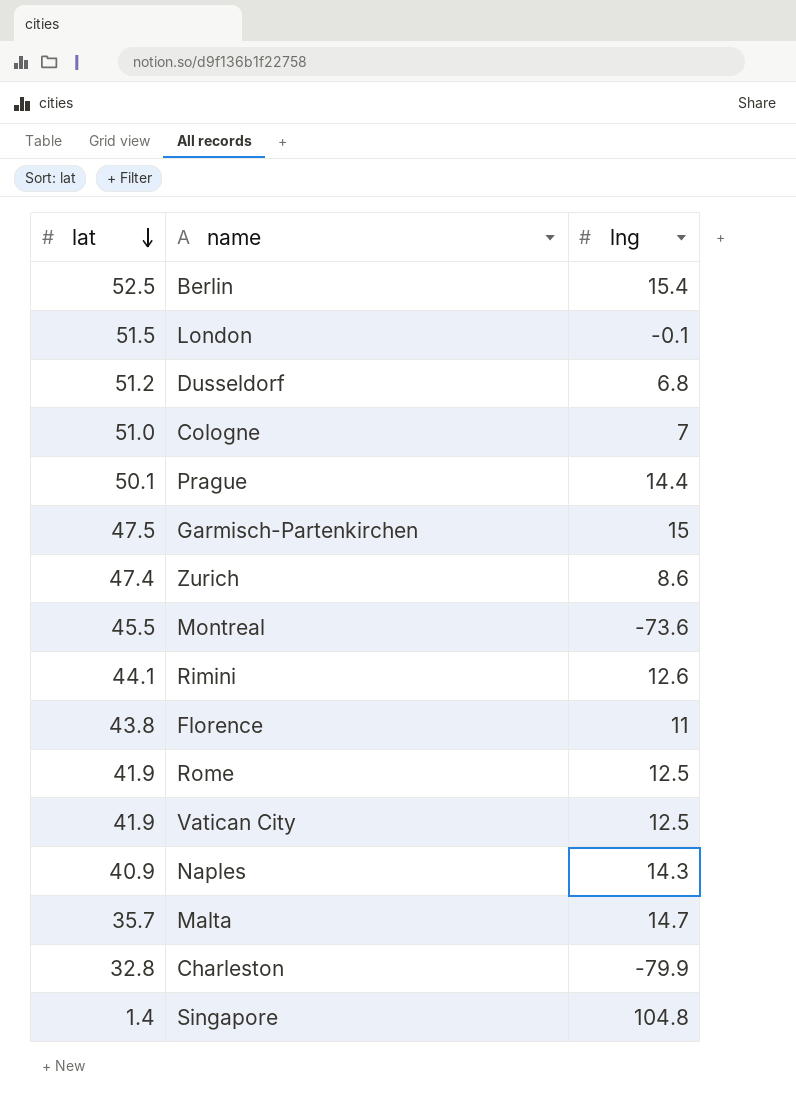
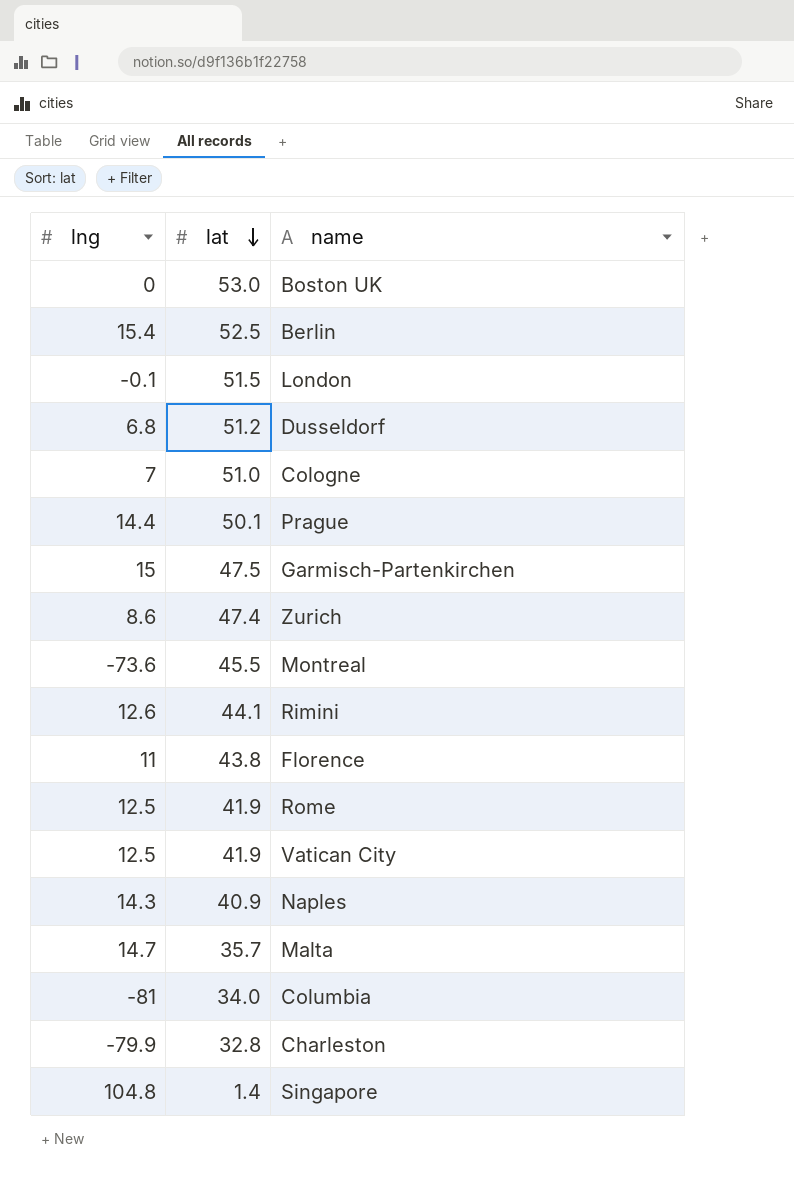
column lng | position: 3 -> 1
row Boston UK: none -> 0 | 53.0
row Columbia: none -> -81 | 34.0

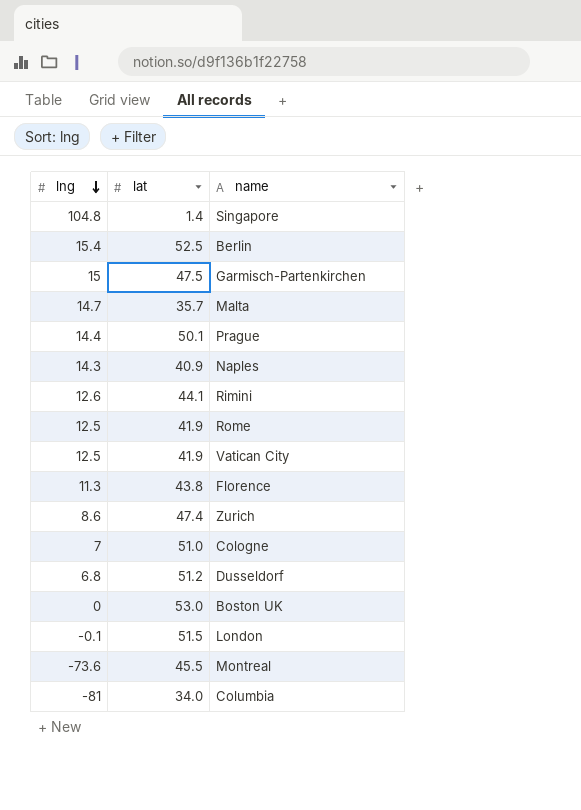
row order: lat descending -> lng descending
row Charleston: -79.9 | 32.8 -> none
Florence | lng: 11 -> 11.3

